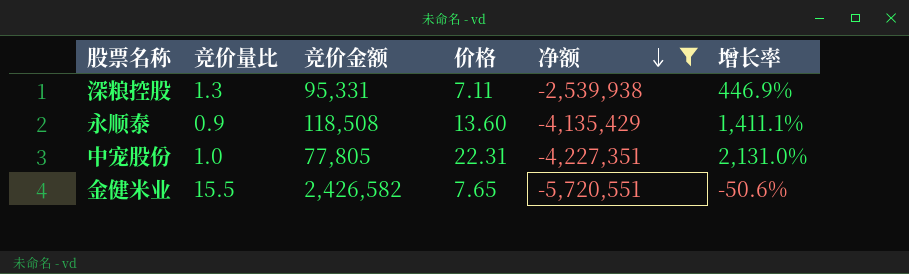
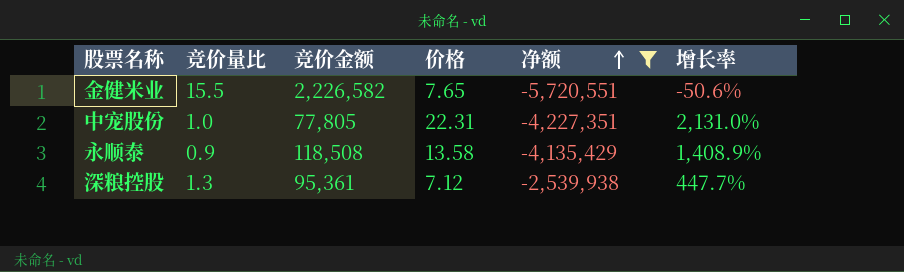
row order: 净额 descending -> 净额 ascending
金健米业 | 竞价金额: 2,426,582 -> 2,226,582
永顺泰 | 价格: 13.60 -> 13.58
永顺泰 | 增长率: 1,411.1% -> 1,408.9%
深粮控股 | 竞价金额: 95,331 -> 95,361
深粮控股 | 价格: 7.11 -> 7.12
深粮控股 | 增长率: 446.9% -> 447.7%

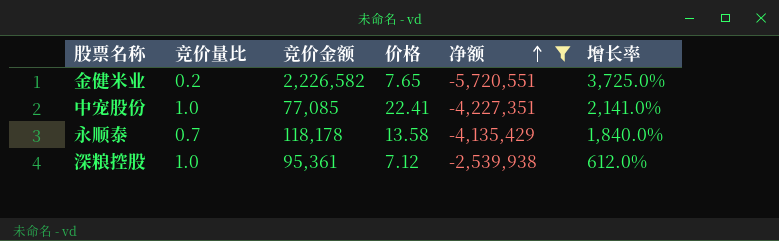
金健米业 | 竞价量比: 15.5 -> 0.2
金健米业 | 增长率: -50.6% -> 3,725.0%
中宠股份 | 竞价金额: 77,805 -> 77,085
中宠股份 | 价格: 22.31 -> 22.41
中宠股份 | 增长率: 2,131.0% -> 2,141.0%
永顺泰 | 竞价量比: 0.9 -> 0.7
永顺泰 | 竞价金额: 118,508 -> 118,178
永顺泰 | 增长率: 1,408.9% -> 1,840.0%
深粮控股 | 竞价量比: 1.3 -> 1.0
深粮控股 | 增长率: 447.7% -> 612.0%

